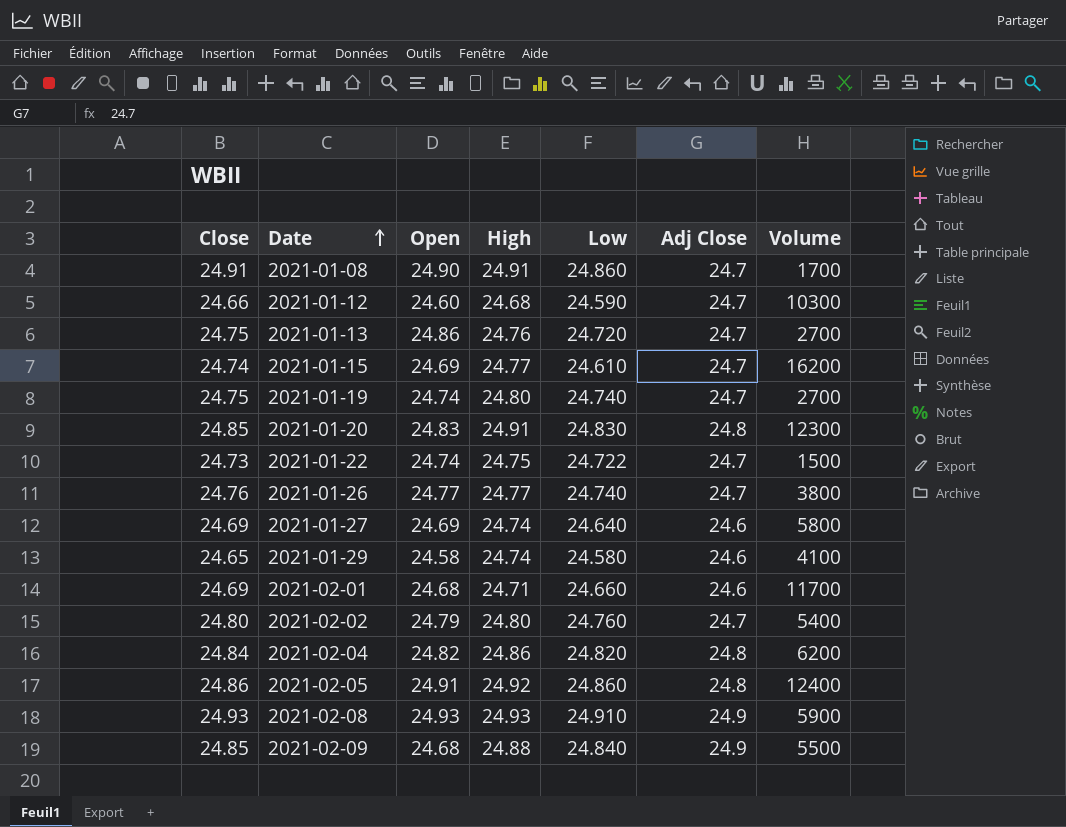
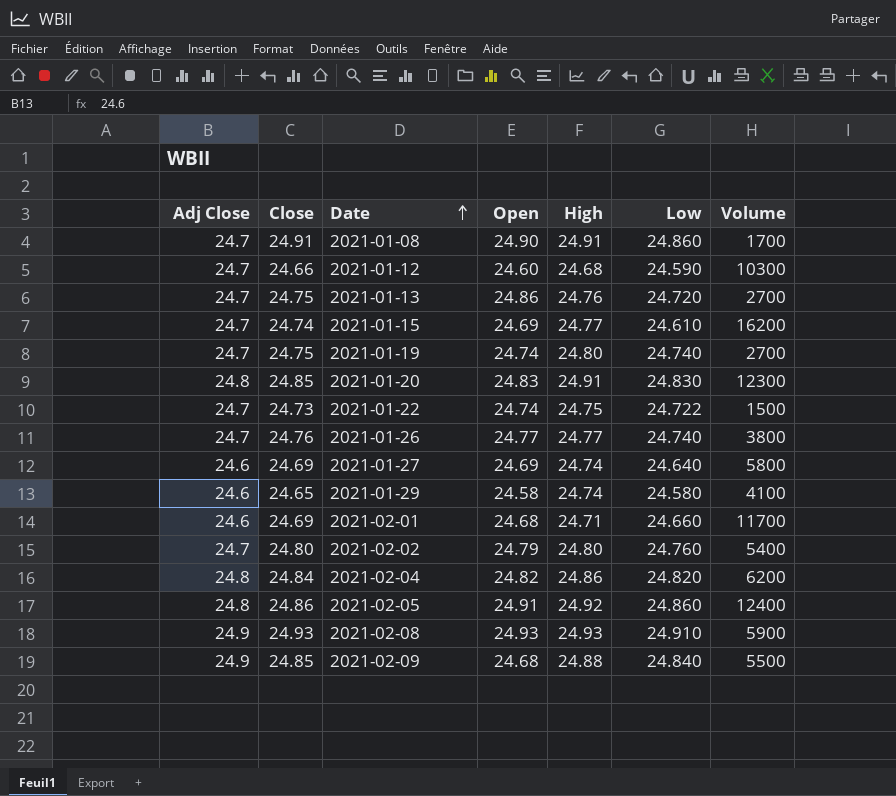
column Adj Close | position: 6 -> 1

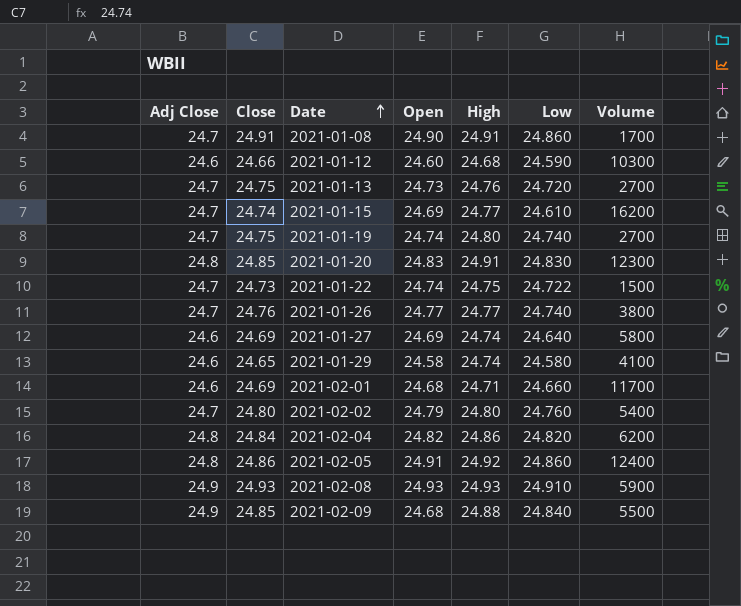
2021-01-12 | Adj Close: 24.7 -> 24.6
2021-01-13 | Open: 24.86 -> 24.73

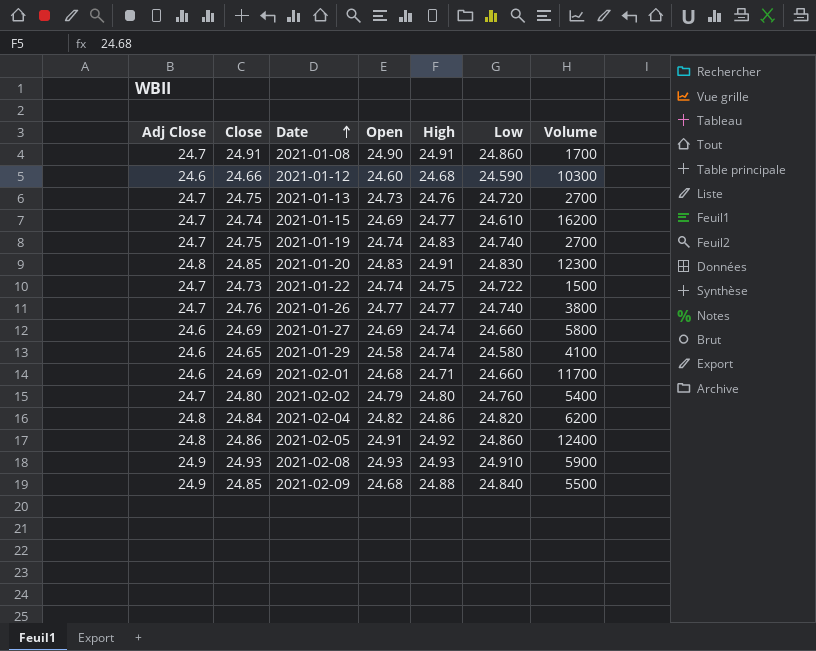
2021-01-19 | High: 24.80 -> 24.83
2021-01-27 | Low: 24.640 -> 24.660

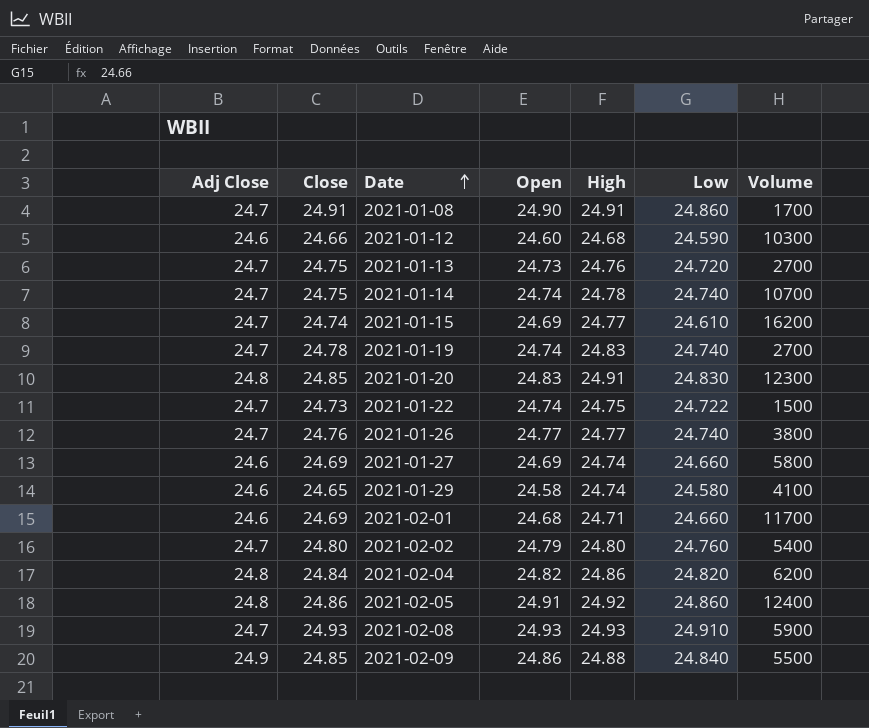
row 2021-01-14: none -> 24.7 | 24.75 | 24.74 | 24.78 | 24.740 | 10700
2021-01-19 | Close: 24.75 -> 24.78
2021-02-08 | Adj Close: 24.9 -> 24.7
2021-02-09 | Open: 24.68 -> 24.86

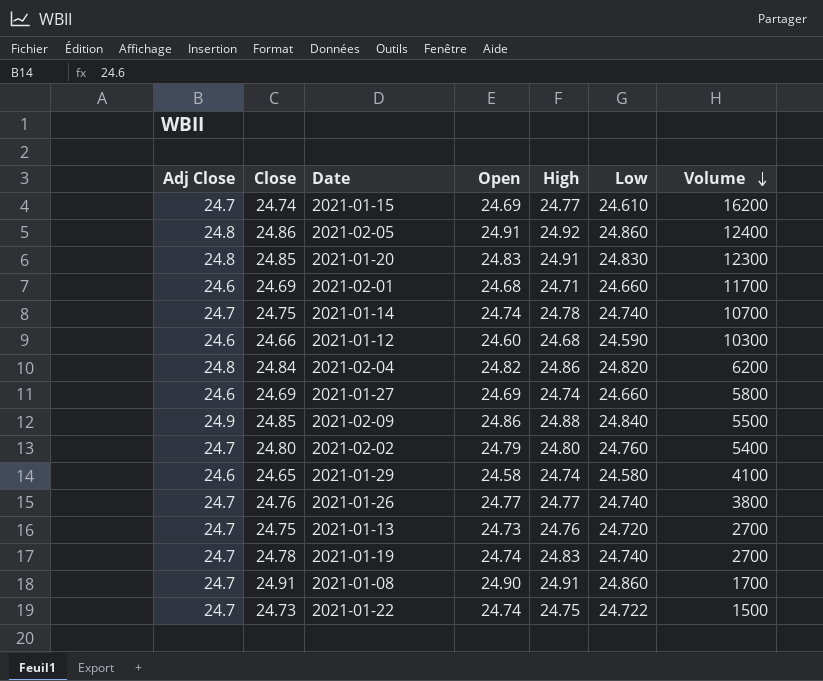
row order: Date ascending -> Volume descending
row 2021-02-08: 24.7 | 24.93 | 24.93 | 24.93 | 24.910 | 5900 -> none

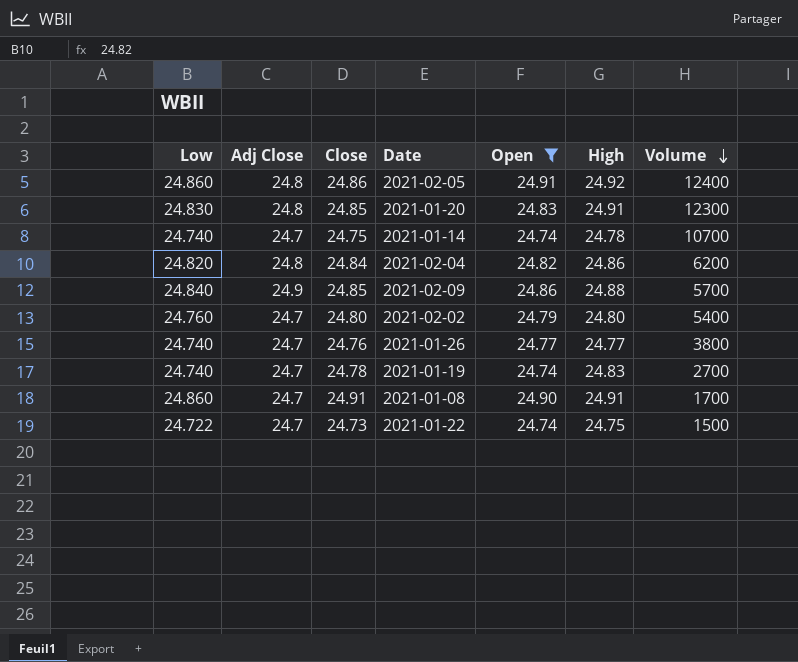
filter: none -> Open >= 24.74
column Low | position: 6 -> 1
2021-02-09 | Volume: 5500 -> 5700

